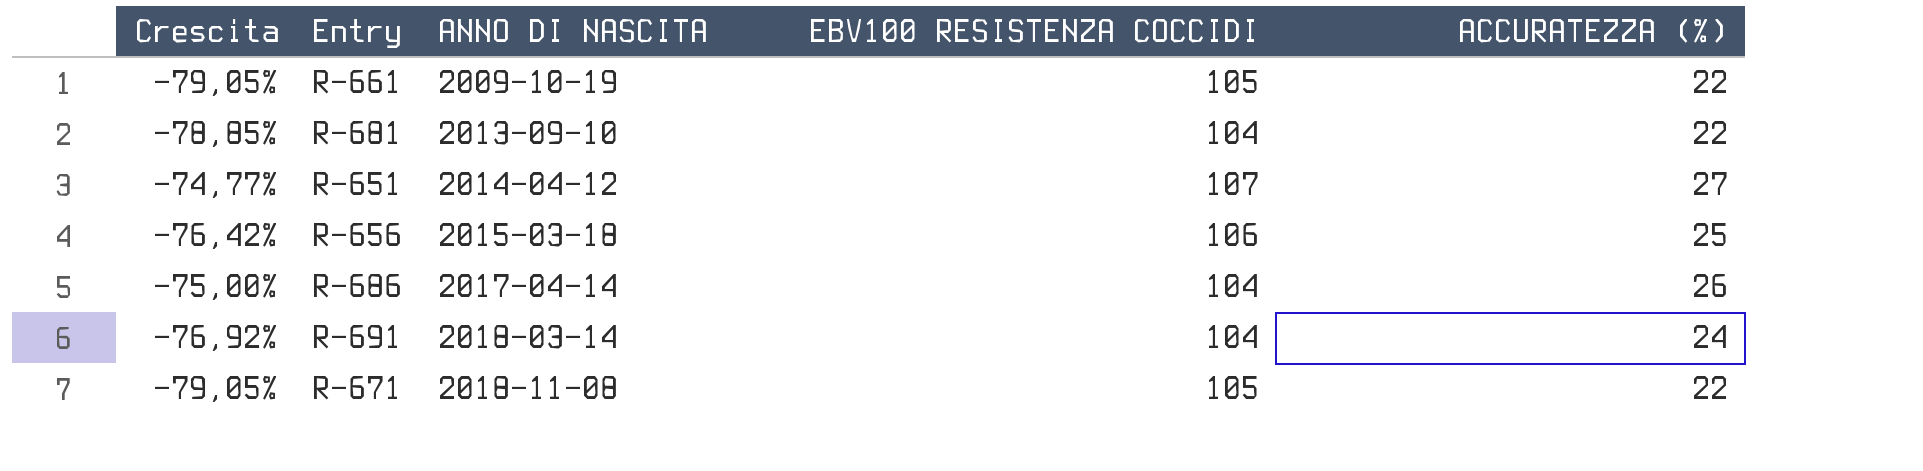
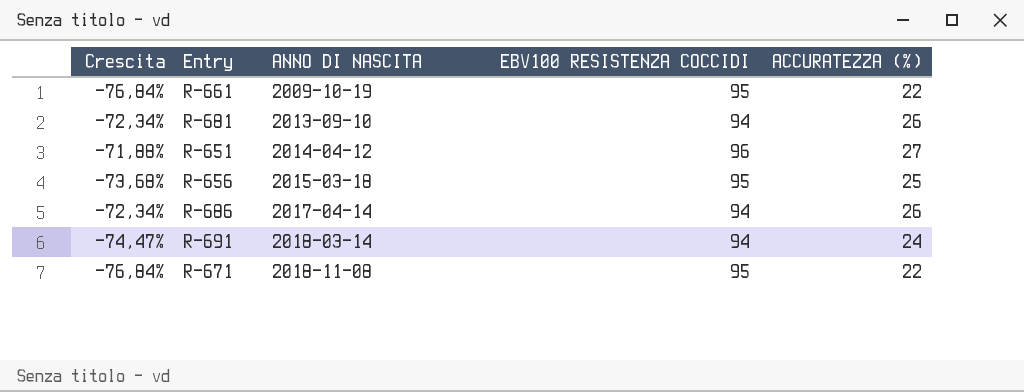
R-661 | Crescita: -79,05% -> -76,84%
R-661 | EBV100 RESISTENZA COCCIDI: 105 -> 95
R-681 | Crescita: -78,85% -> -72,34%
R-681 | EBV100 RESISTENZA COCCIDI: 104 -> 94
R-681 | ACCURATEZZA (%): 22 -> 26
R-651 | Crescita: -74,77% -> -71,88%
R-651 | EBV100 RESISTENZA COCCIDI: 107 -> 96
R-656 | Crescita: -76,42% -> -73,68%
R-656 | EBV100 RESISTENZA COCCIDI: 106 -> 95
R-686 | Crescita: -75,00% -> -72,34%
R-686 | EBV100 RESISTENZA COCCIDI: 104 -> 94
R-691 | Crescita: -76,92% -> -74,47%
R-691 | EBV100 RESISTENZA COCCIDI: 104 -> 94
R-671 | Crescita: -79,05% -> -76,84%
R-671 | EBV100 RESISTENZA COCCIDI: 105 -> 95

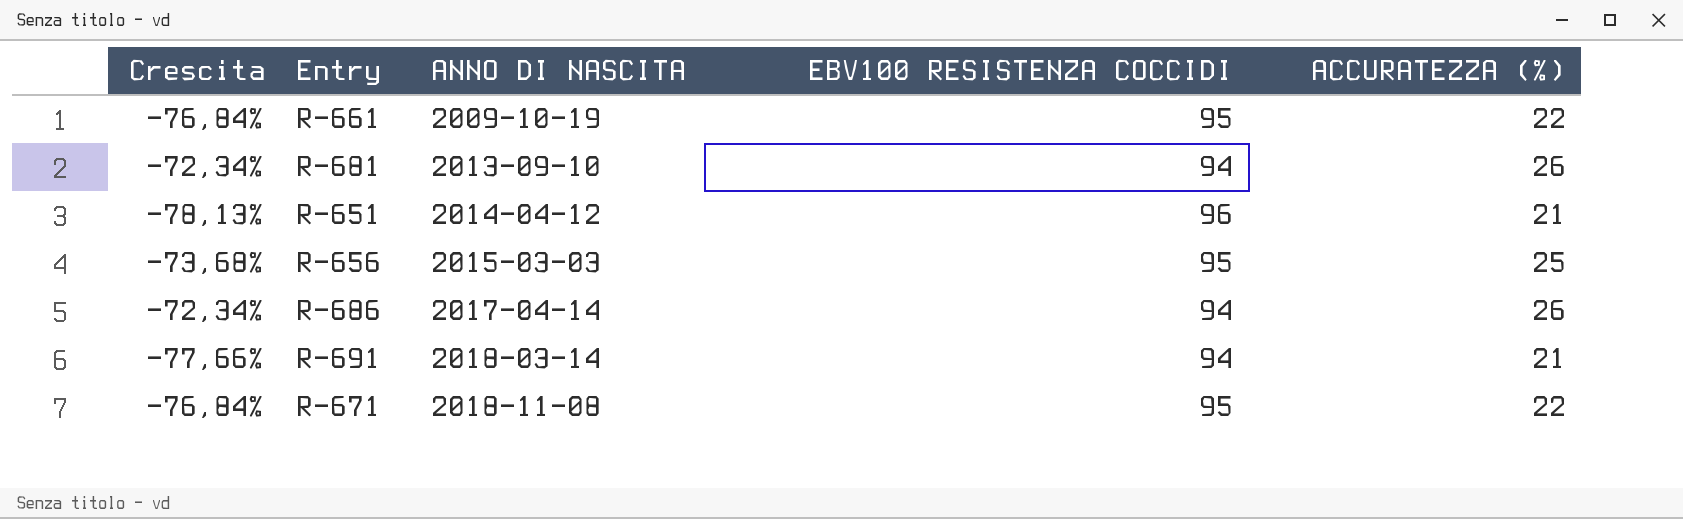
R-651 | Crescita: -71,88% -> -78,13%
R-651 | ACCURATEZZA (%): 27 -> 21
R-656 | ANNO DI NASCITA: 2015-03-18 -> 2015-03-03
R-691 | Crescita: -74,47% -> -77,66%
R-691 | ACCURATEZZA (%): 24 -> 21

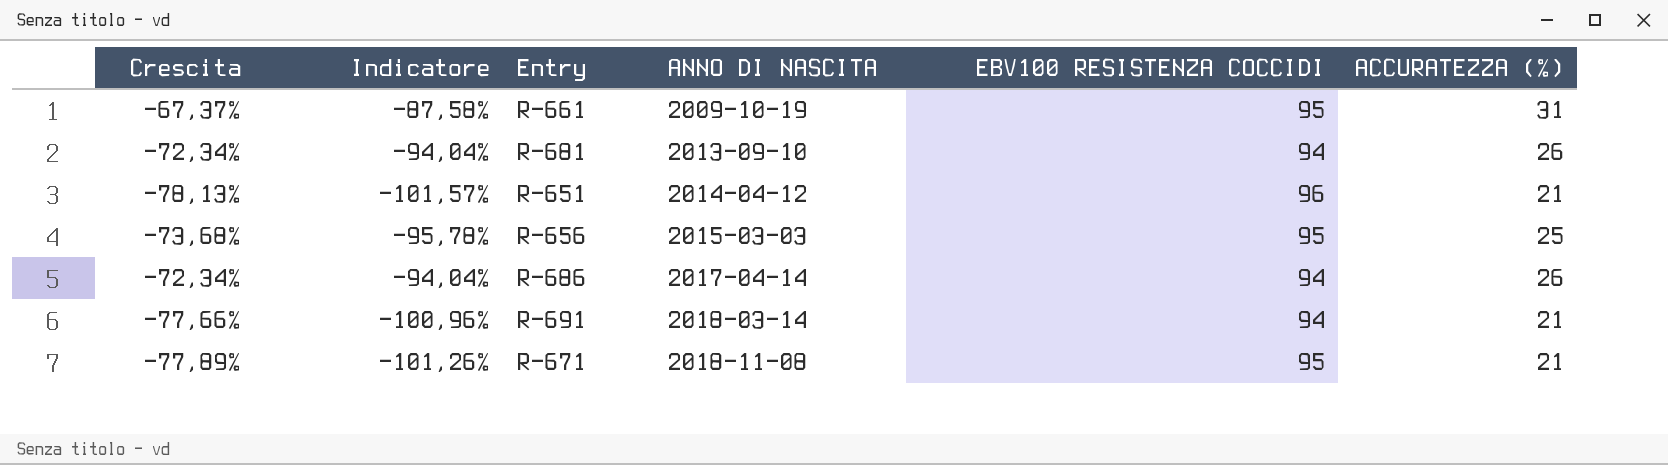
column Indicatore | formula: none -> [Crescita] * 1,3
R-661 | Crescita: -76,84% -> -67,37%
R-661 | ACCURATEZZA (%): 22 -> 31
R-671 | Crescita: -76,84% -> -77,89%
R-671 | ACCURATEZZA (%): 22 -> 21

